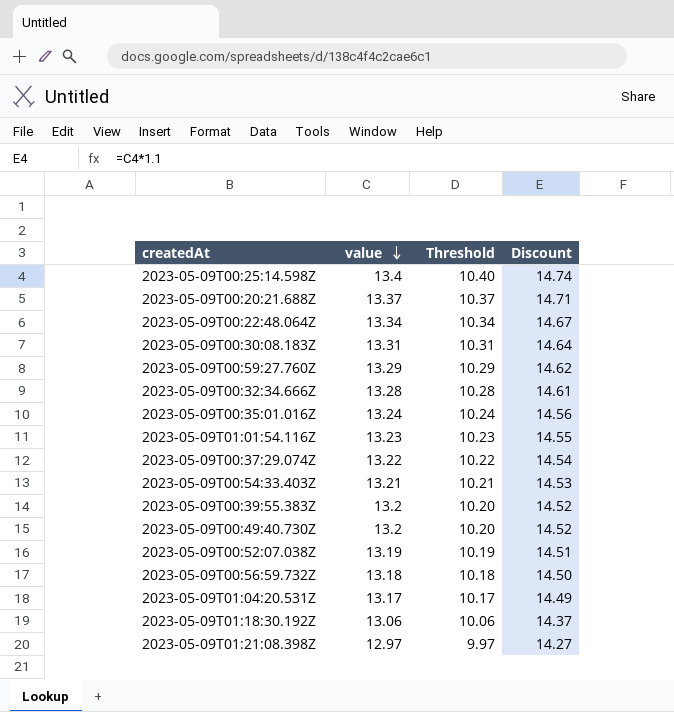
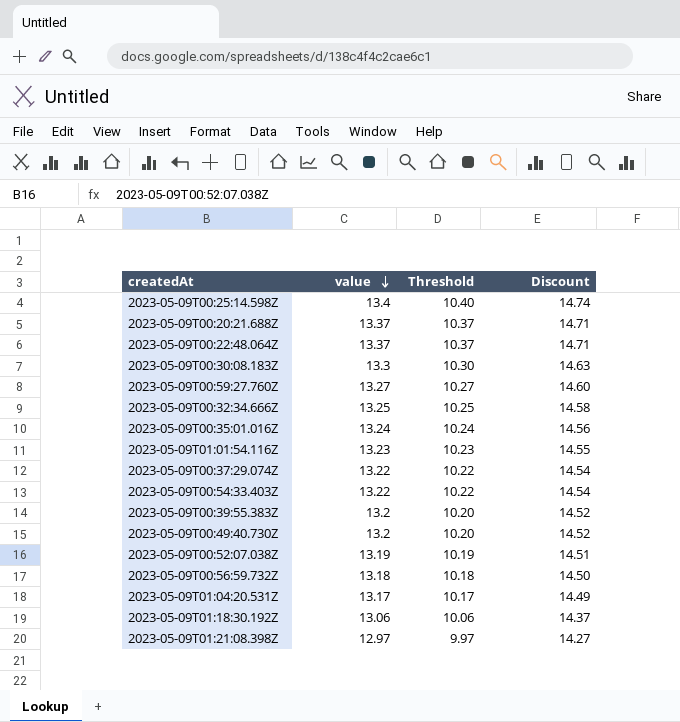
2023-05-09T00:22:48.064Z | value: 13.34 -> 13.37
2023-05-09T00:22:48.064Z | Threshold: 10.34 -> 10.37
2023-05-09T00:22:48.064Z | Discount: 14.67 -> 14.71
2023-05-09T00:30:08.183Z | value: 13.31 -> 13.3
2023-05-09T00:30:08.183Z | Threshold: 10.31 -> 10.30
2023-05-09T00:30:08.183Z | Discount: 14.64 -> 14.63
2023-05-09T00:59:27.760Z | value: 13.29 -> 13.27
2023-05-09T00:59:27.760Z | Threshold: 10.29 -> 10.27
2023-05-09T00:59:27.760Z | Discount: 14.62 -> 14.60
2023-05-09T00:32:34.666Z | value: 13.28 -> 13.25
2023-05-09T00:32:34.666Z | Threshold: 10.28 -> 10.25
2023-05-09T00:32:34.666Z | Discount: 14.61 -> 14.58
2023-05-09T00:54:33.403Z | value: 13.21 -> 13.22
2023-05-09T00:54:33.403Z | Threshold: 10.21 -> 10.22
2023-05-09T00:54:33.403Z | Discount: 14.53 -> 14.54

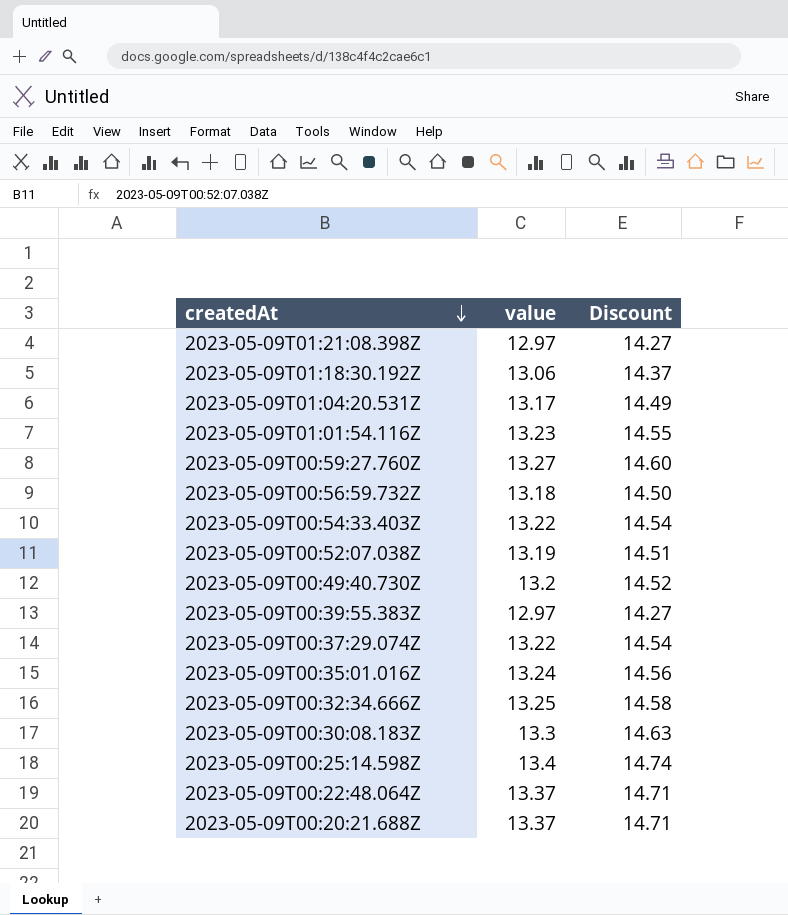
row order: value descending -> createdAt descending
column Threshold | formula: [value] - 3 -> none
2023-05-09T00:39:55.383Z | value: 13.2 -> 12.97
2023-05-09T00:39:55.383Z | Discount: 14.52 -> 14.27

